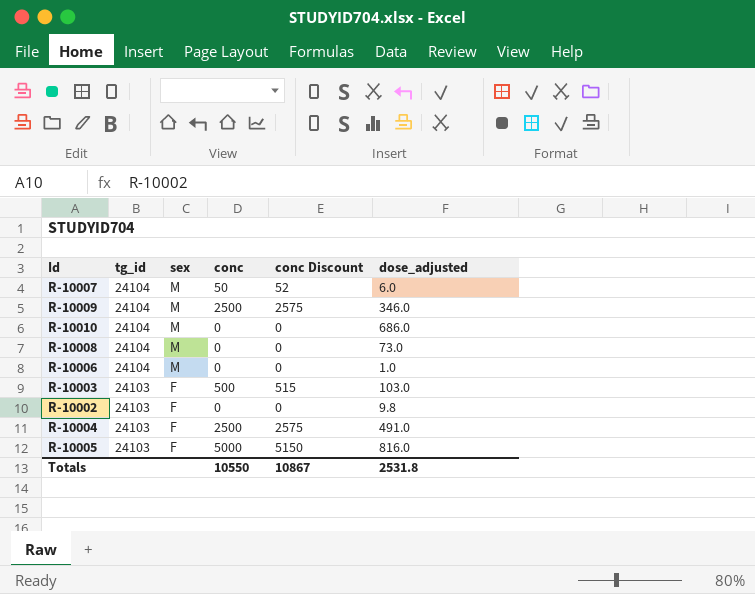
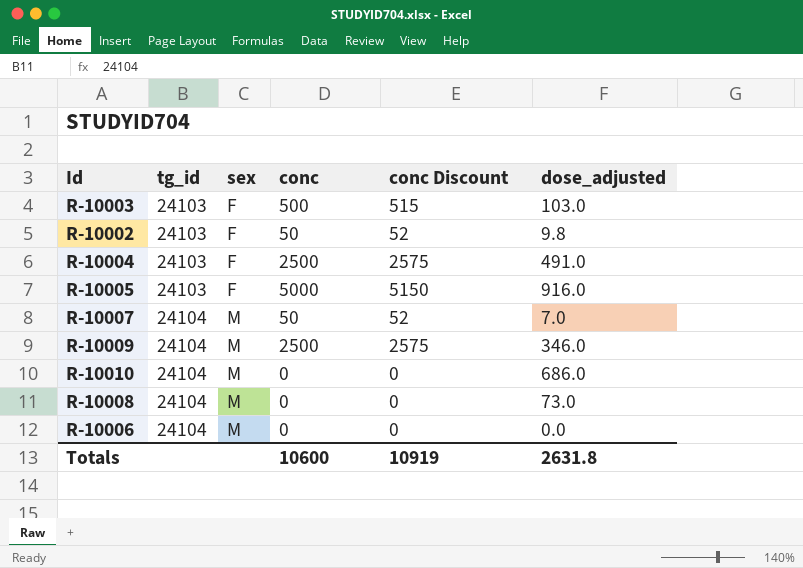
row order: tg_id descending -> tg_id ascending
R-10002 | conc: 0 -> 50
R-10002 | conc Discount: 0 -> 52
R-10005 | dose_adjusted: 816.0 -> 916.0
R-10007 | dose_adjusted: 6.0 -> 7.0
R-10006 | dose_adjusted: 1.0 -> 0.0
Totals | conc: 10550 -> 10600
Totals | conc Discount: 10867 -> 10919
Totals | dose_adjusted: 2531.8 -> 2631.8

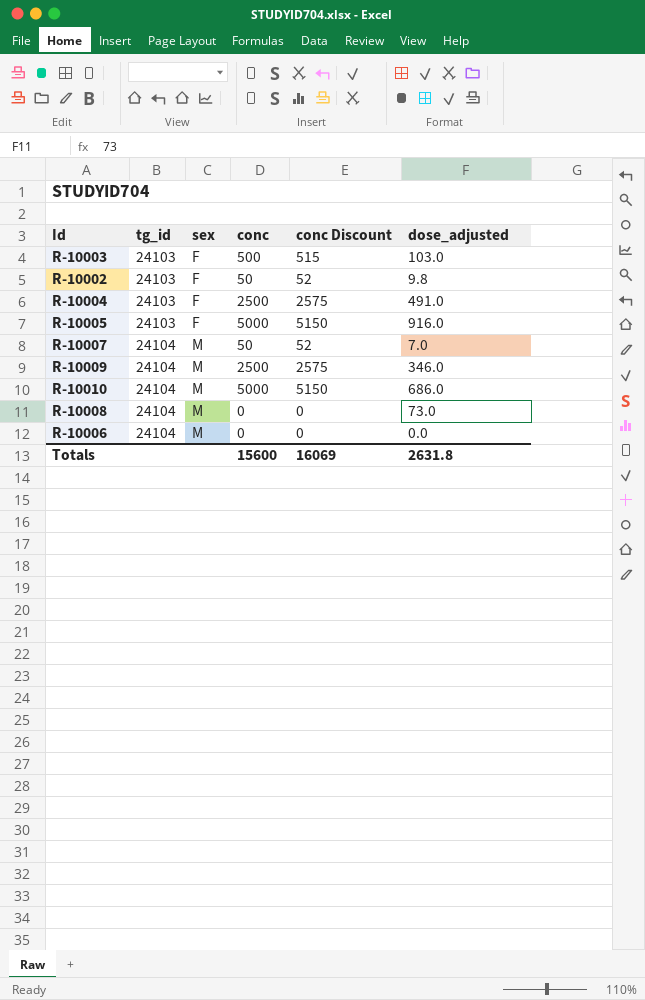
R-10010 | conc: 0 -> 5000
R-10010 | conc Discount: 0 -> 5150
Totals | conc: 10600 -> 15600
Totals | conc Discount: 10919 -> 16069

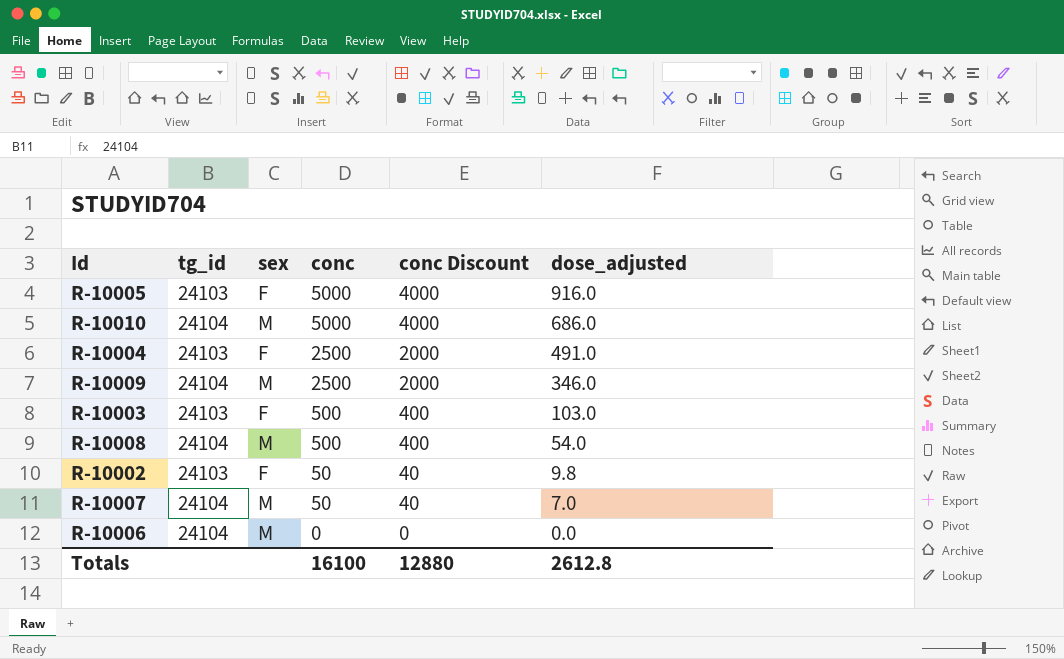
row order: tg_id ascending -> conc descending
column conc Discount | formula: [conc] * 1.03 -> [conc] * 0.8
R-10008 | conc: 0 -> 500
R-10008 | dose_adjusted: 73.0 -> 54.0
Totals | conc: 15600 -> 16100
Totals | conc Discount: 16069 -> 12880
Totals | dose_adjusted: 2631.8 -> 2612.8

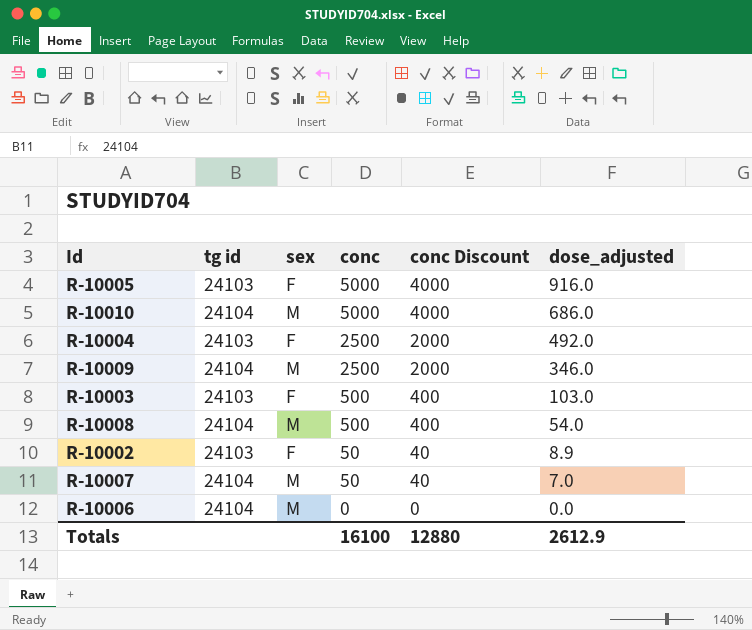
column name: tg_id -> tg id
R-10004 | dose_adjusted: 491.0 -> 492.0
R-10002 | dose_adjusted: 9.8 -> 8.9
Totals | dose_adjusted: 2612.8 -> 2612.9

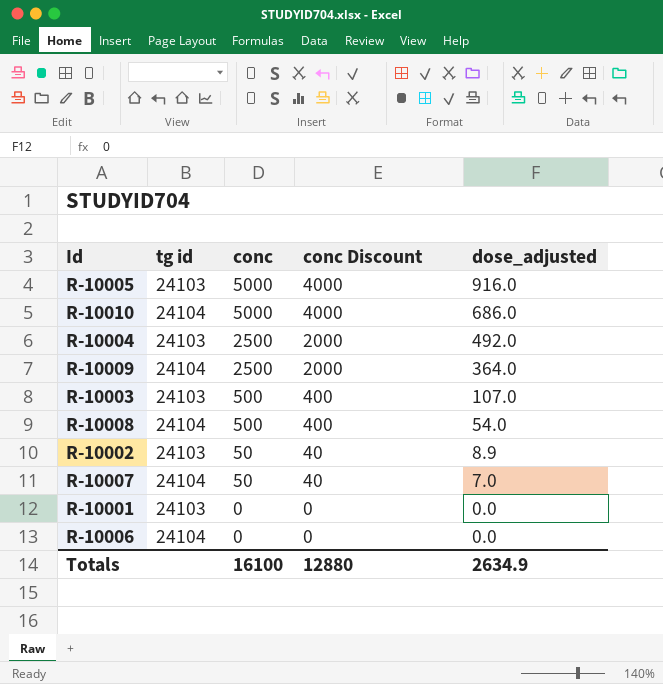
column sex | position: 3 -> none
R-10009 | dose_adjusted: 346.0 -> 364.0
R-10003 | dose_adjusted: 103.0 -> 107.0
row R-10001: none -> 24103 | 0 | 0 | 0.0
Totals | dose_adjusted: 2612.9 -> 2634.9

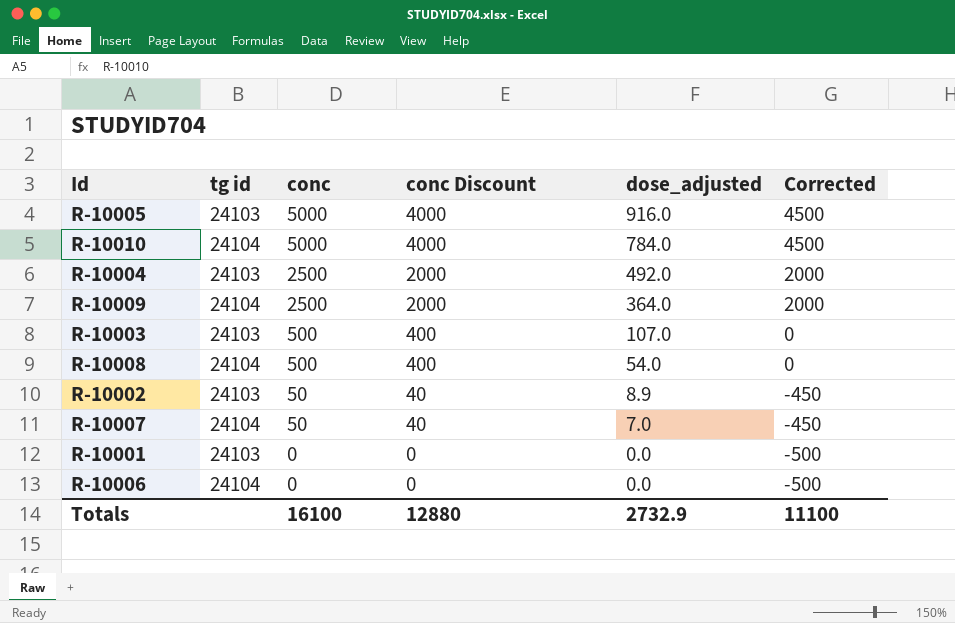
column Corrected | formula: none -> [conc] - 500
R-10010 | dose_adjusted: 686.0 -> 784.0
Totals | dose_adjusted: 2634.9 -> 2732.9

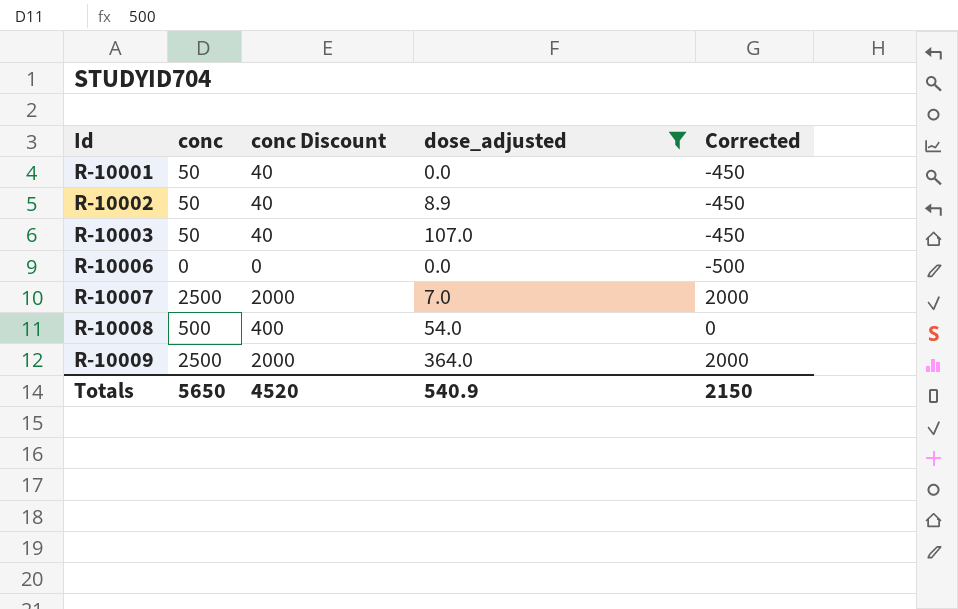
filter: none -> dose_adjusted <= 364.0
row order: conc descending -> Id ascending
column tg id | position: 2 -> none
R-10001 | conc: 0 -> 50
R-10001 | conc Discount: 0 -> 40
R-10001 | Corrected: -500 -> -450
R-10003 | conc: 500 -> 50
R-10003 | conc Discount: 400 -> 40
R-10003 | Corrected: 0 -> -450
R-10007 | conc: 50 -> 2500
R-10007 | conc Discount: 40 -> 2000
R-10007 | Corrected: -450 -> 2000
Totals | conc: 16100 -> 5650
Totals | conc Discount: 12880 -> 4520
Totals | dose_adjusted: 2732.9 -> 540.9
Totals | Corrected: 11100 -> 2150

